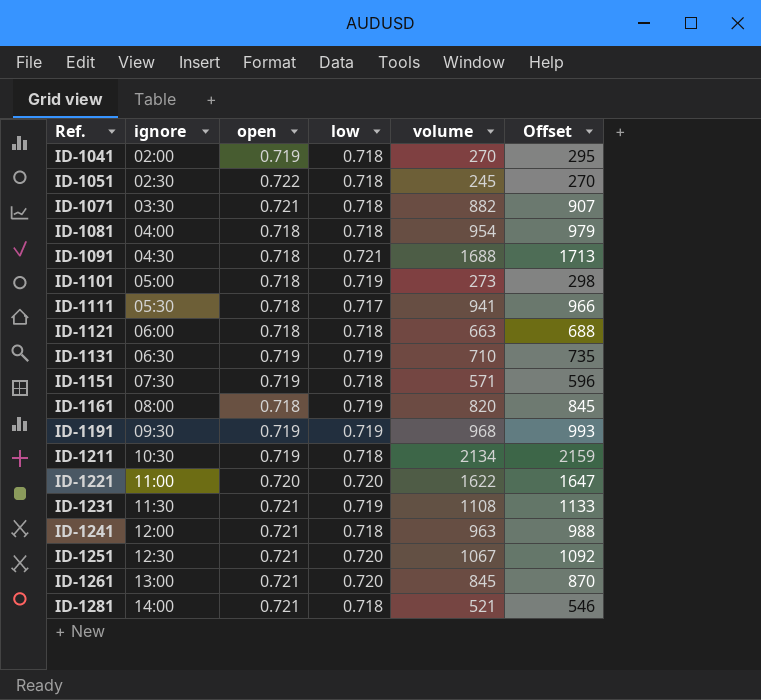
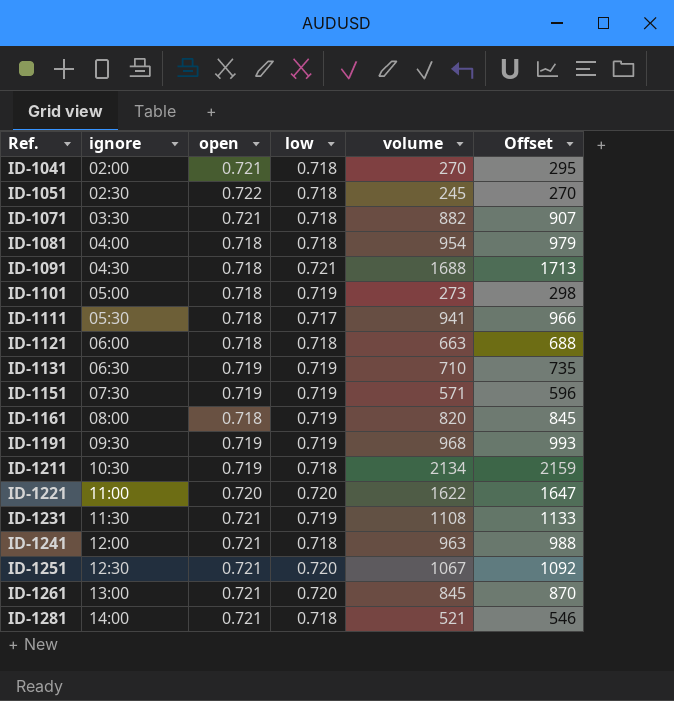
ID-1041 | open: 0.719 -> 0.721
ID-1151 | low: 0.718 -> 0.719

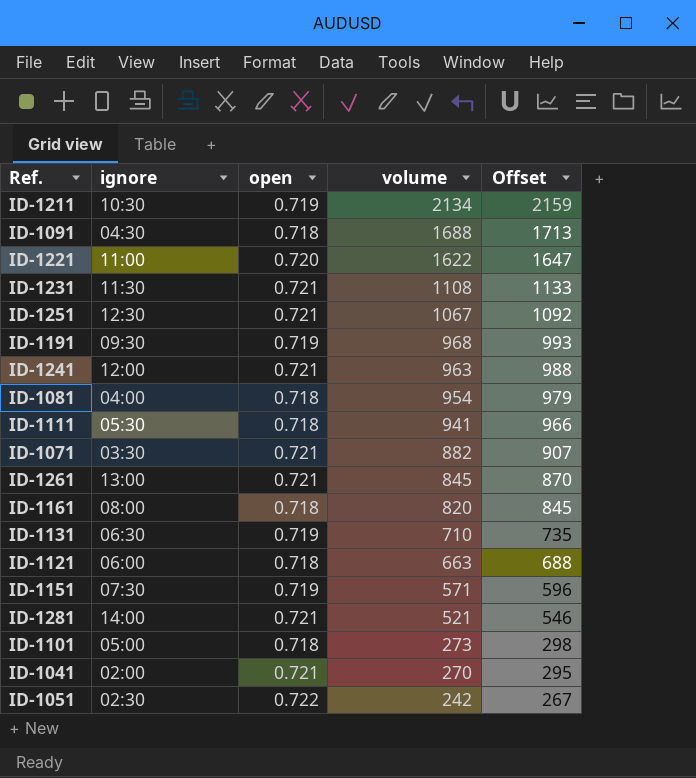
row order: Ref. ascending -> volume descending
column low | position: 4 -> none
ID-1051 | volume: 245 -> 242
ID-1051 | Offset: 270 -> 267

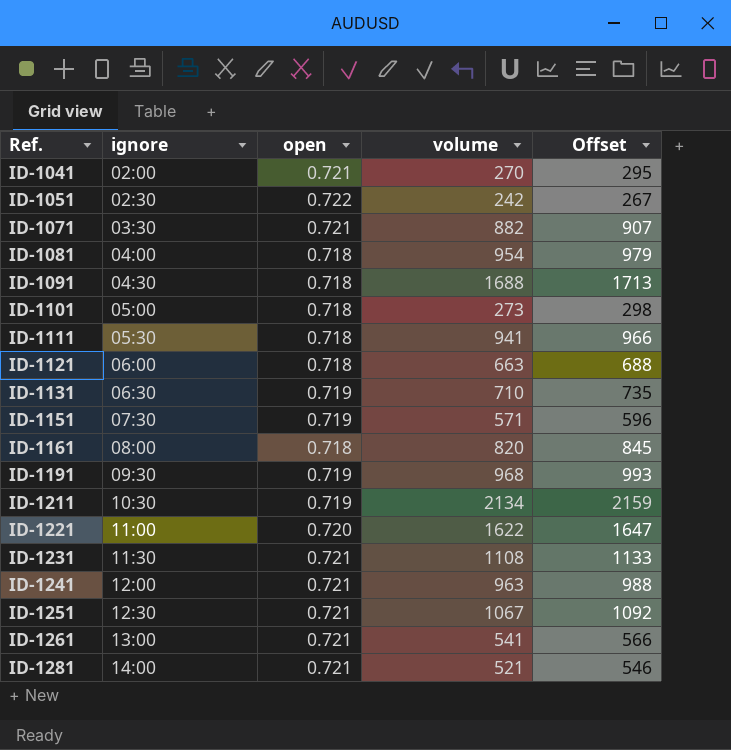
row order: volume descending -> Ref. ascending
ID-1261 | volume: 845 -> 541
ID-1261 | Offset: 870 -> 566

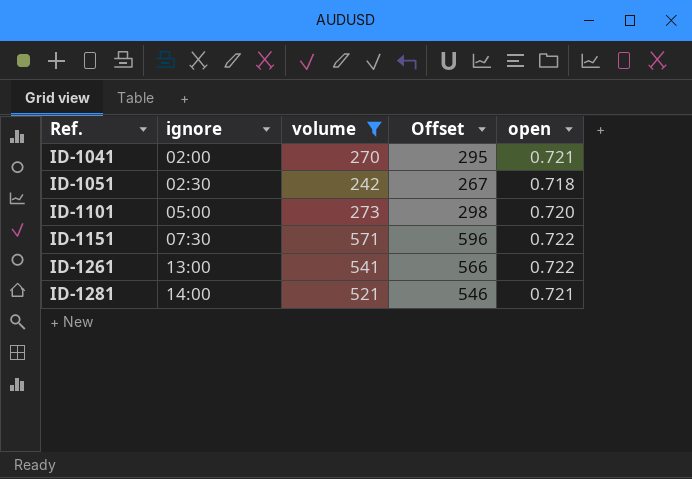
filter: none -> volume <= 571
column open | position: 3 -> 5
ID-1051 | open: 0.722 -> 0.718
ID-1101 | open: 0.718 -> 0.720
ID-1151 | open: 0.719 -> 0.722
ID-1261 | open: 0.721 -> 0.722

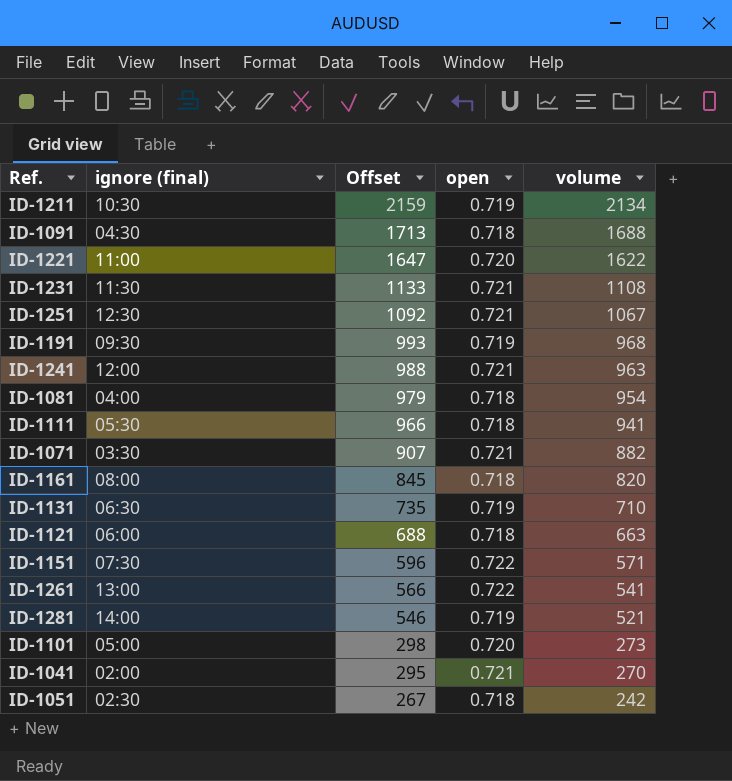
filter: volume <= 571 -> none
row order: Ref. ascending -> Offset descending
column name: ignore -> ignore (final)
column volume | position: 3 -> 5
ID-1281 | open: 0.721 -> 0.719

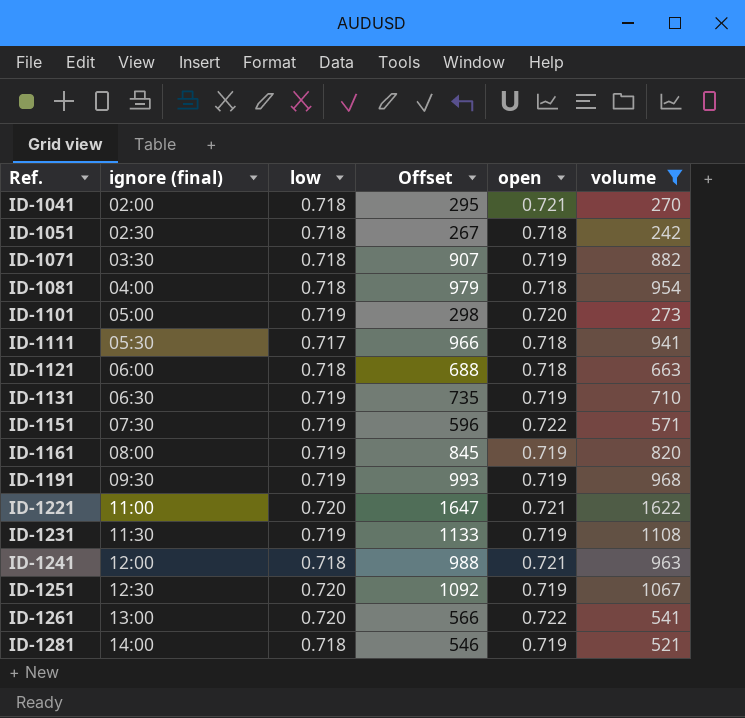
filter: none -> volume <= 1622
row order: Offset descending -> Ref. ascending
column low | position: none -> 3
ID-1071 | open: 0.721 -> 0.719
ID-1161 | open: 0.718 -> 0.719
ID-1221 | open: 0.720 -> 0.721
ID-1231 | open: 0.721 -> 0.719
ID-1251 | open: 0.721 -> 0.719

